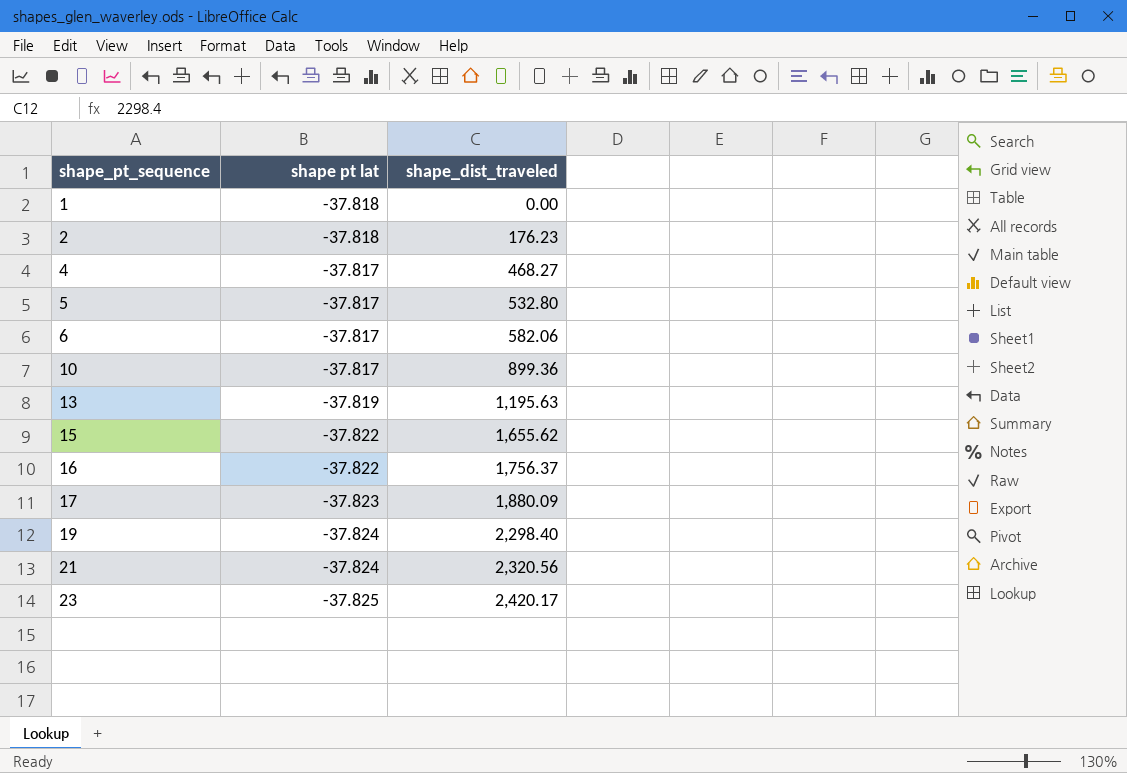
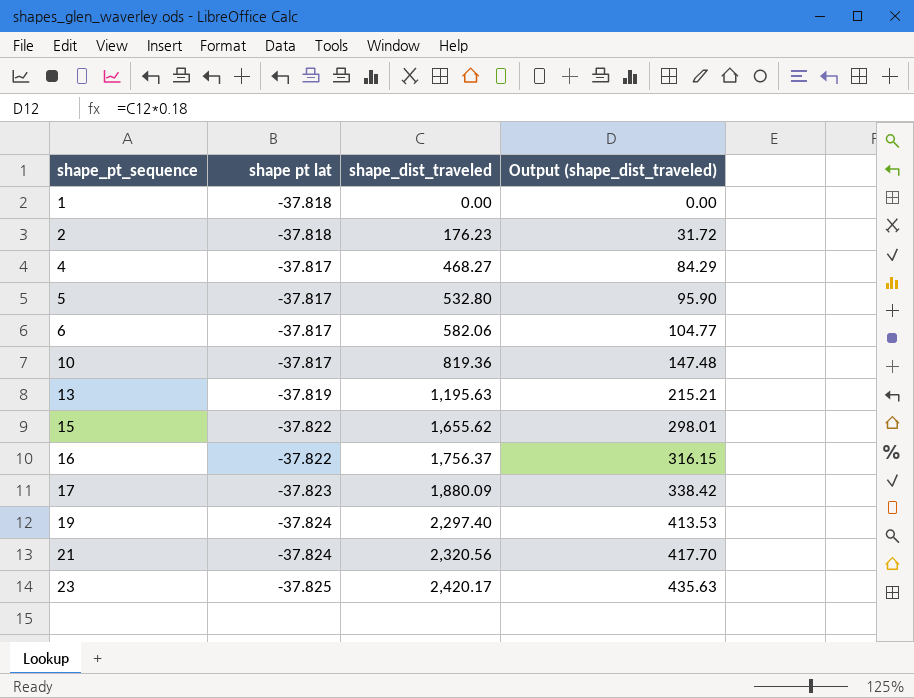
column Output (shape_dist_traveled) | formula: none -> [shape_dist_traveled] * 0.18
10 | shape_dist_traveled: 899.36 -> 819.36
19 | shape_dist_traveled: 2,298.40 -> 2,297.40

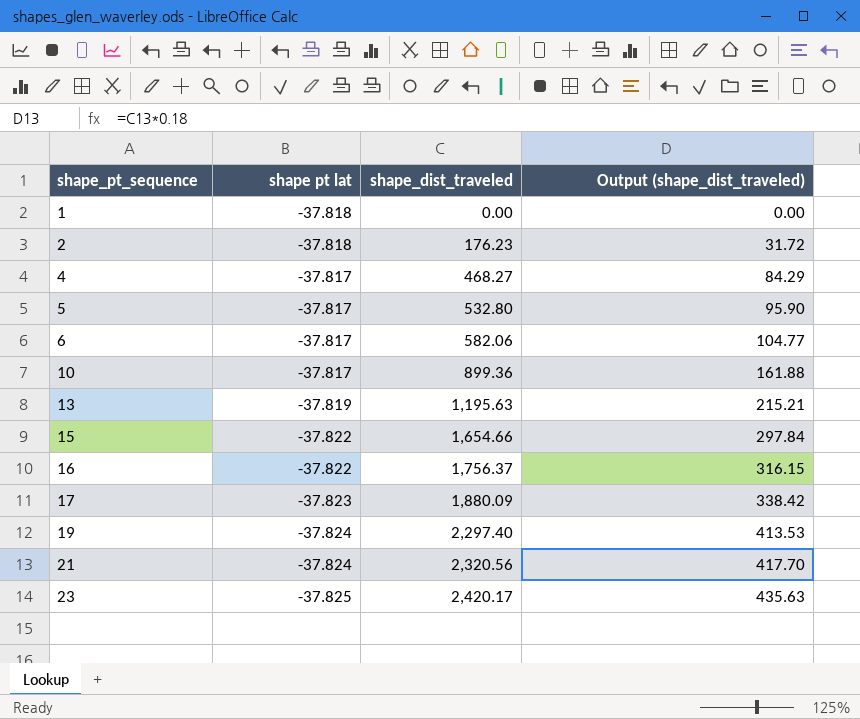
10 | shape_dist_traveled: 819.36 -> 899.36
10 | Output (shape_dist_traveled): 147.48 -> 161.88
15 | shape_dist_traveled: 1,655.62 -> 1,654.66
15 | Output (shape_dist_traveled): 298.01 -> 297.84

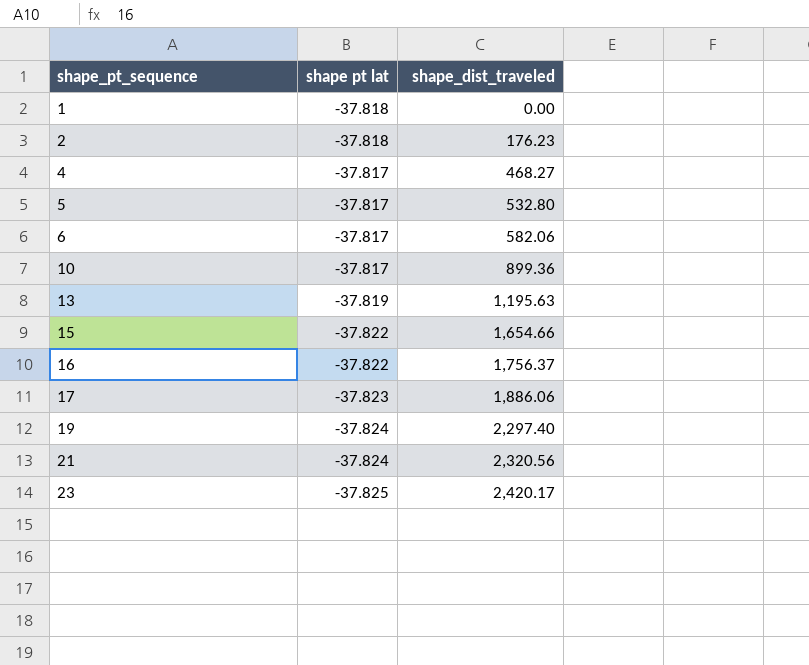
column Output (shape_dist_traveled) | formula: [shape_dist_traveled] * 0.18 -> none
17 | shape_dist_traveled: 1,880.09 -> 1,886.06

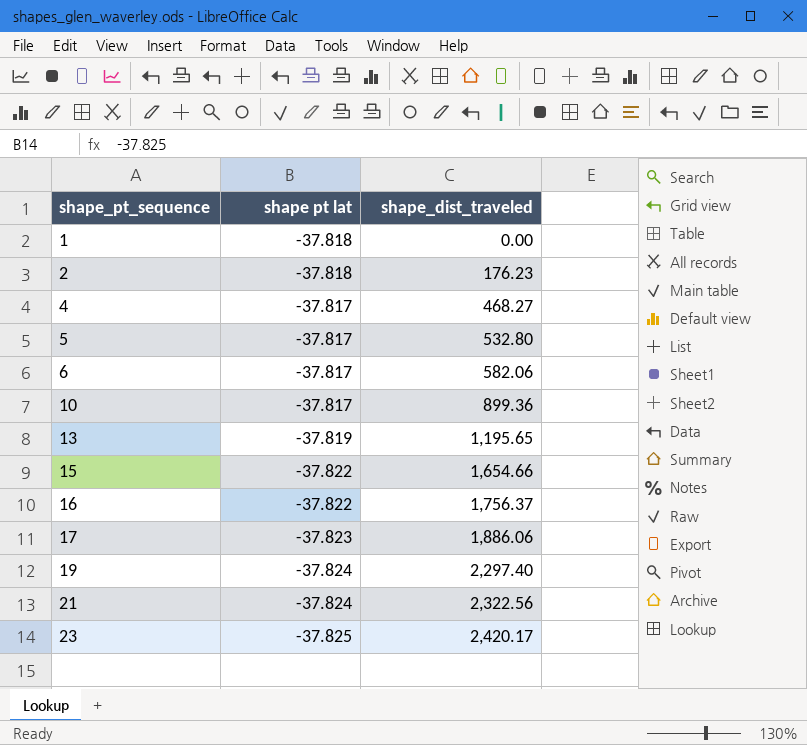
13 | shape_dist_traveled: 1,195.63 -> 1,195.65
21 | shape_dist_traveled: 2,320.56 -> 2,322.56

